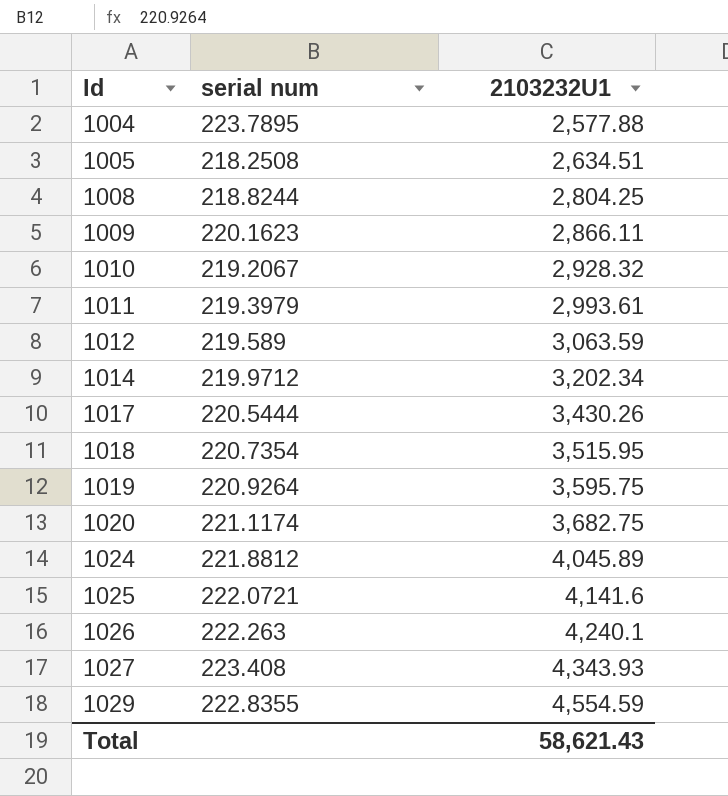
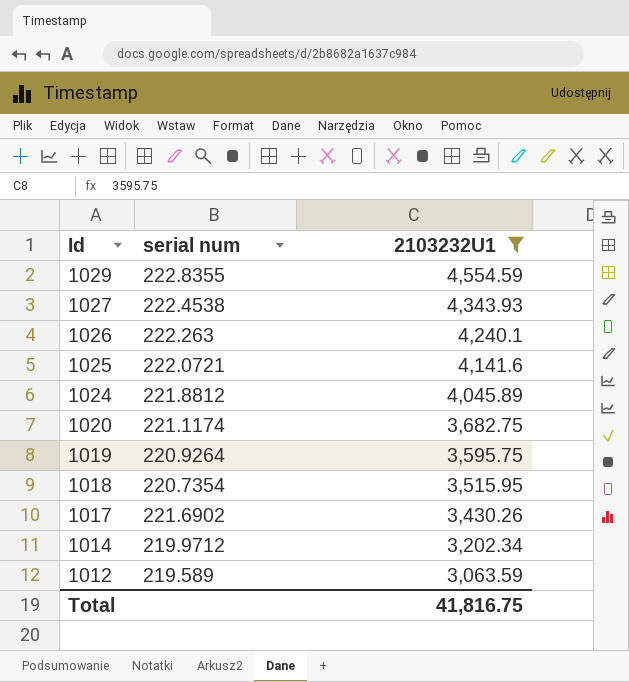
filter: none -> 2103232U1 >= 3,063.59
row order: Id ascending -> Id descending
1027 | serial num: 223.408 -> 222.4538
1017 | serial num: 220.5444 -> 221.6902
Total | 2103232U1: 58,621.43 -> 41,816.75

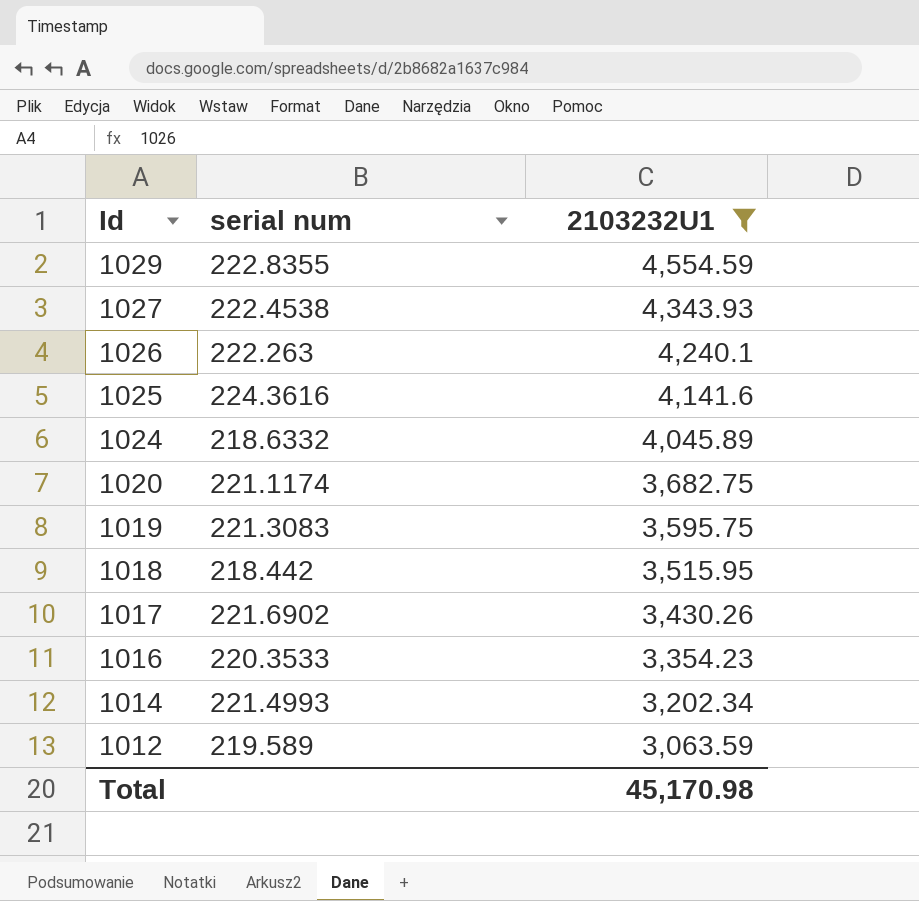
1025 | serial num: 222.0721 -> 224.3616
1024 | serial num: 221.8812 -> 218.6332
1019 | serial num: 220.9264 -> 221.3083
1018 | serial num: 220.7354 -> 218.442
row 1016: none -> 220.3533 | 3,354.23
1014 | serial num: 219.9712 -> 221.4993
Total | 2103232U1: 41,816.75 -> 45,170.98

